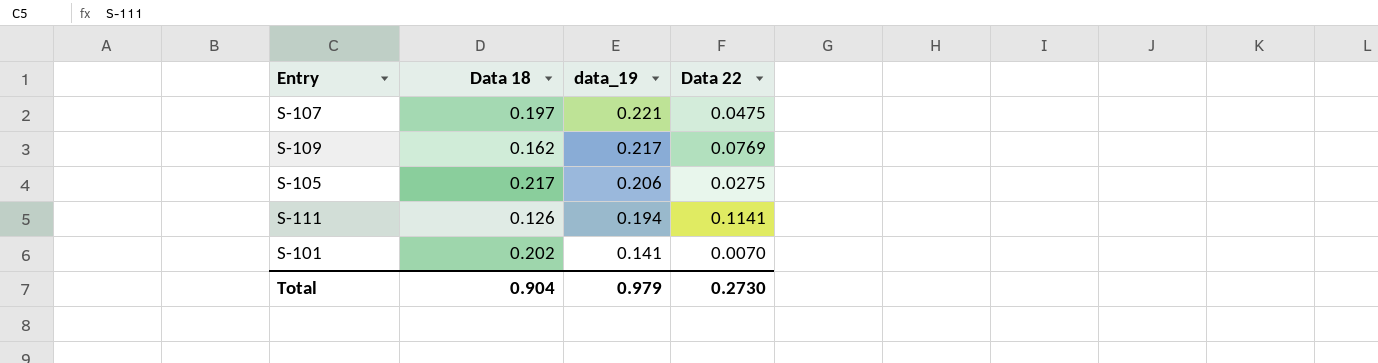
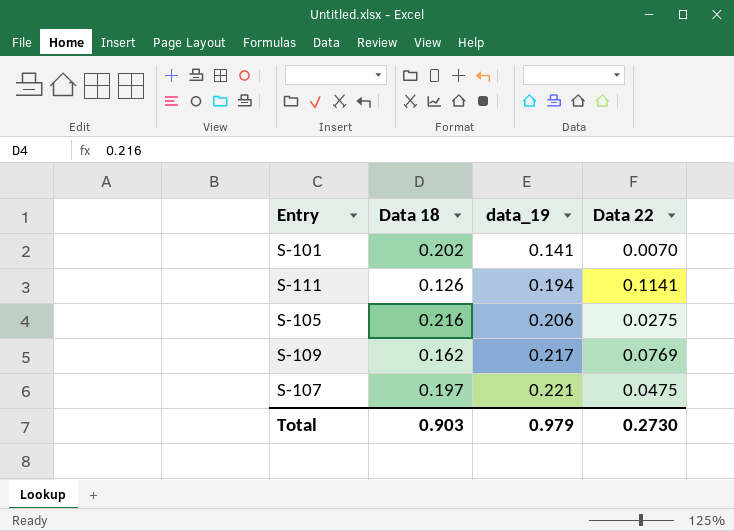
row order: data_19 descending -> data_19 ascending
S-105 | Data 18: 0.217 -> 0.216
Total | Data 18: 0.904 -> 0.903

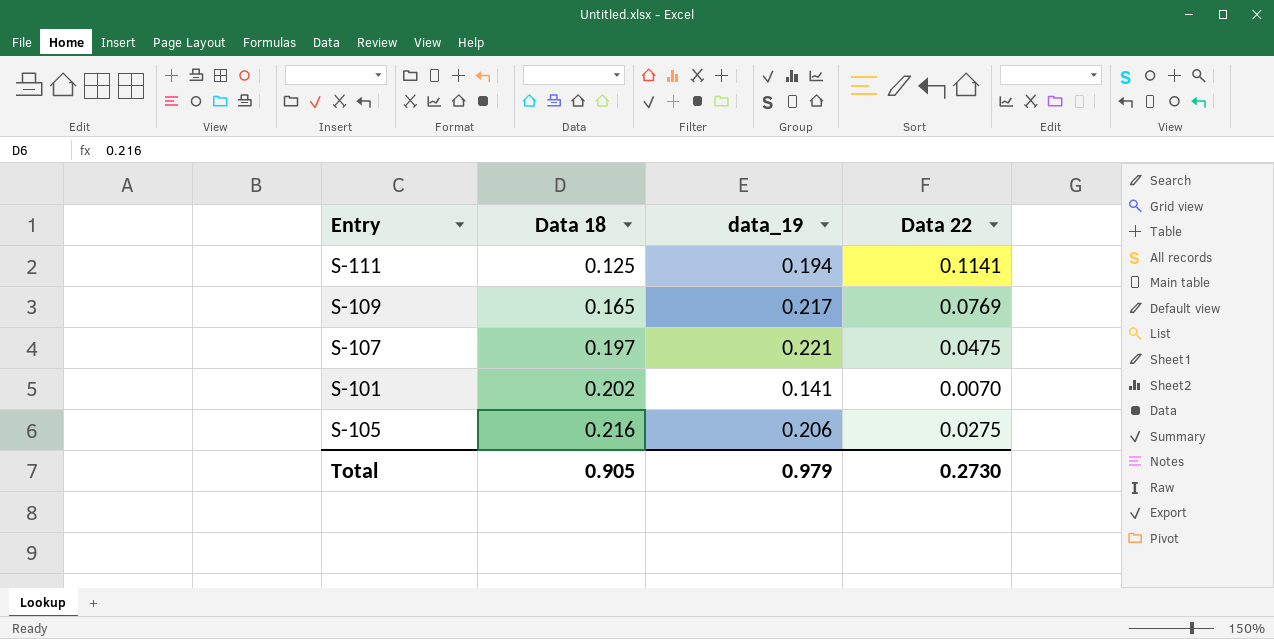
row order: data_19 ascending -> Data 18 ascending
S-111 | Data 18: 0.126 -> 0.125
S-109 | Data 18: 0.162 -> 0.165
Total | Data 18: 0.903 -> 0.905

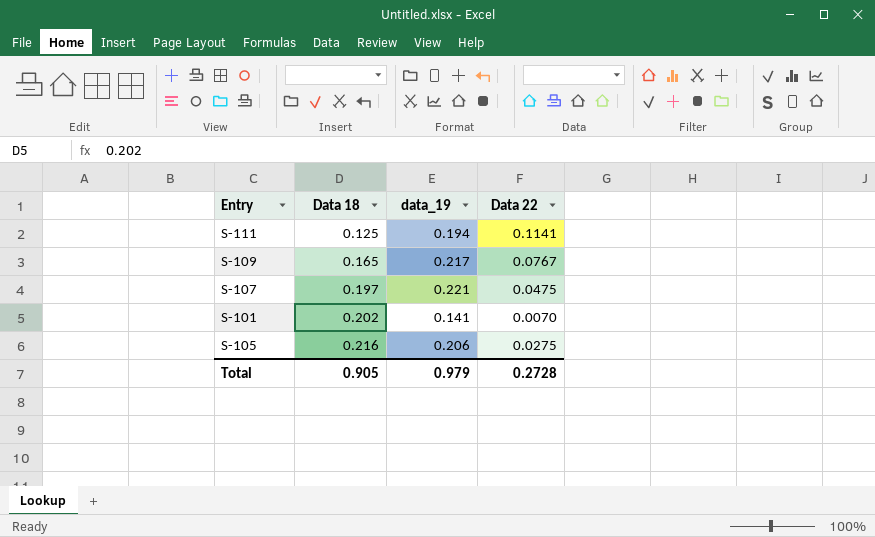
S-109 | Data 22: 0.0769 -> 0.0767
Total | Data 22: 0.2730 -> 0.2728

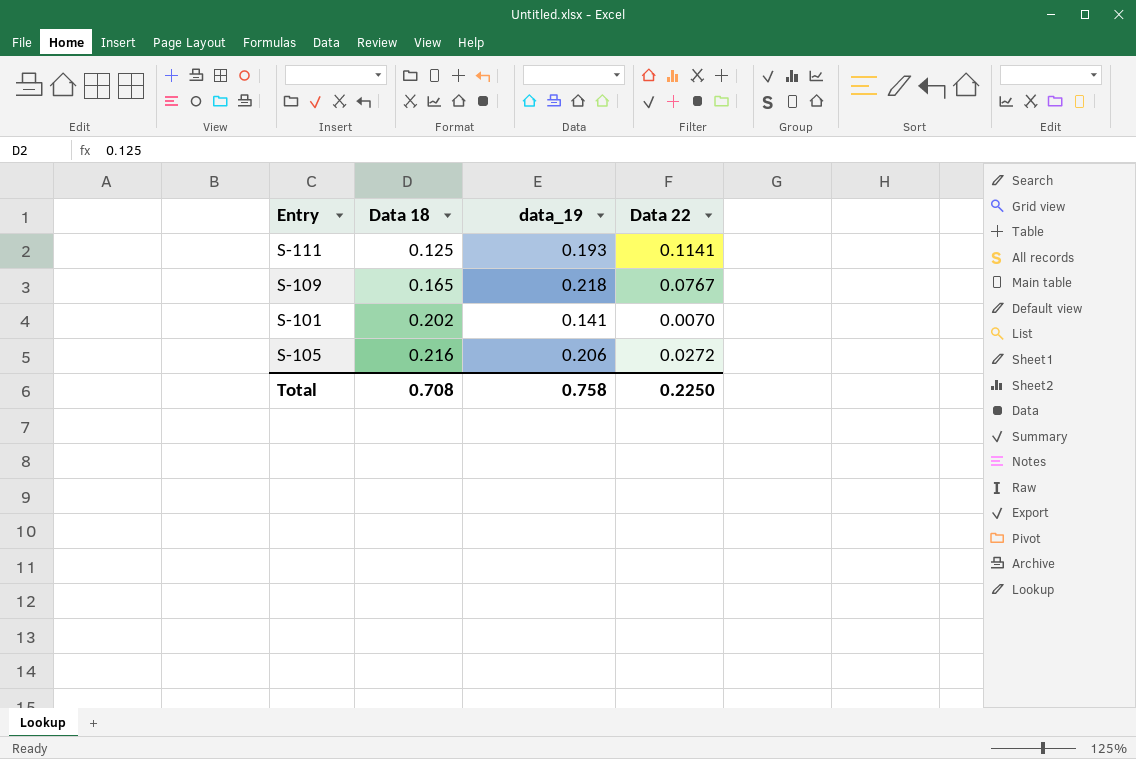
row S-107: 0.197 | 0.221 | 0.0475 -> none
S-111 | data_19: 0.194 -> 0.193
S-109 | data_19: 0.217 -> 0.218
S-105 | Data 22: 0.0275 -> 0.0272
Total | Data 18: 0.905 -> 0.708
Total | data_19: 0.979 -> 0.758
Total | Data 22: 0.2728 -> 0.2250

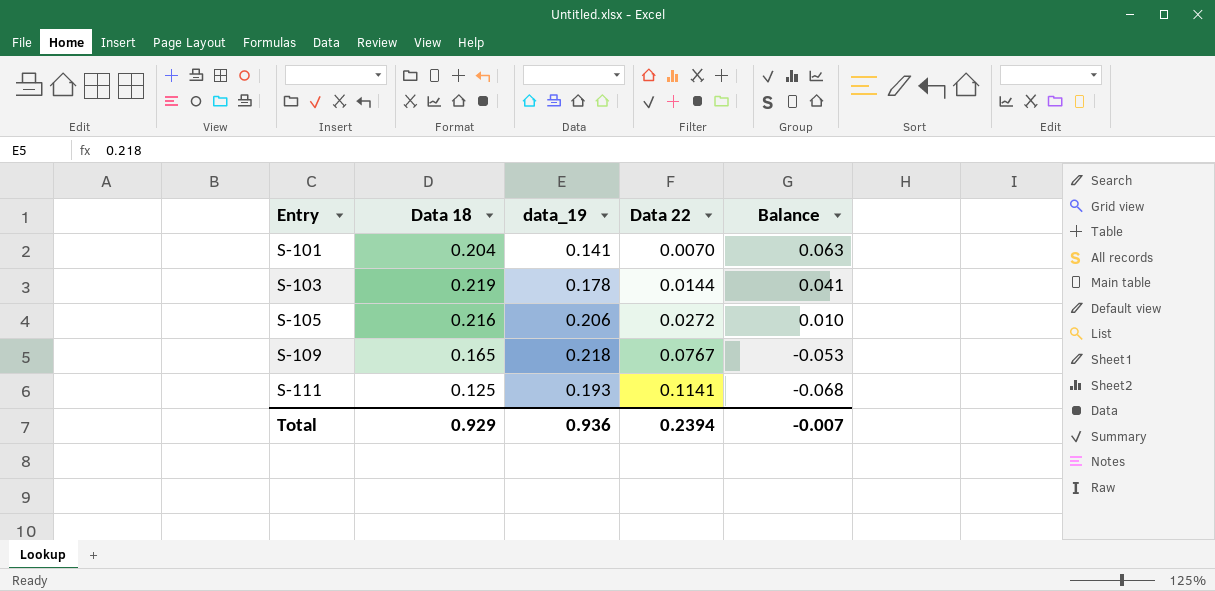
row order: Data 18 ascending -> Entry ascending
column Balance | formula: none -> [Data 18] - [data_19]
S-101 | Data 18: 0.202 -> 0.204
row S-103: none -> 0.219 | 0.178 | 0.0144 | 0.041
Total | Data 18: 0.708 -> 0.929
Total | data_19: 0.758 -> 0.936
Total | Data 22: 0.2250 -> 0.2394

